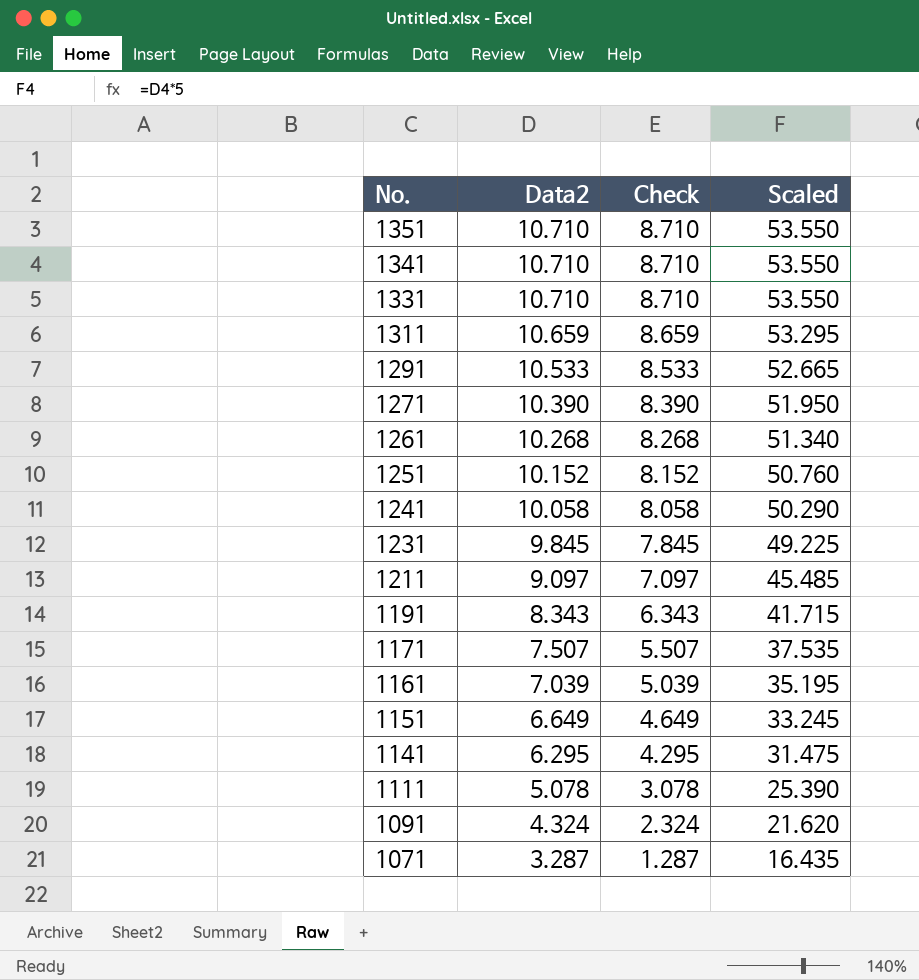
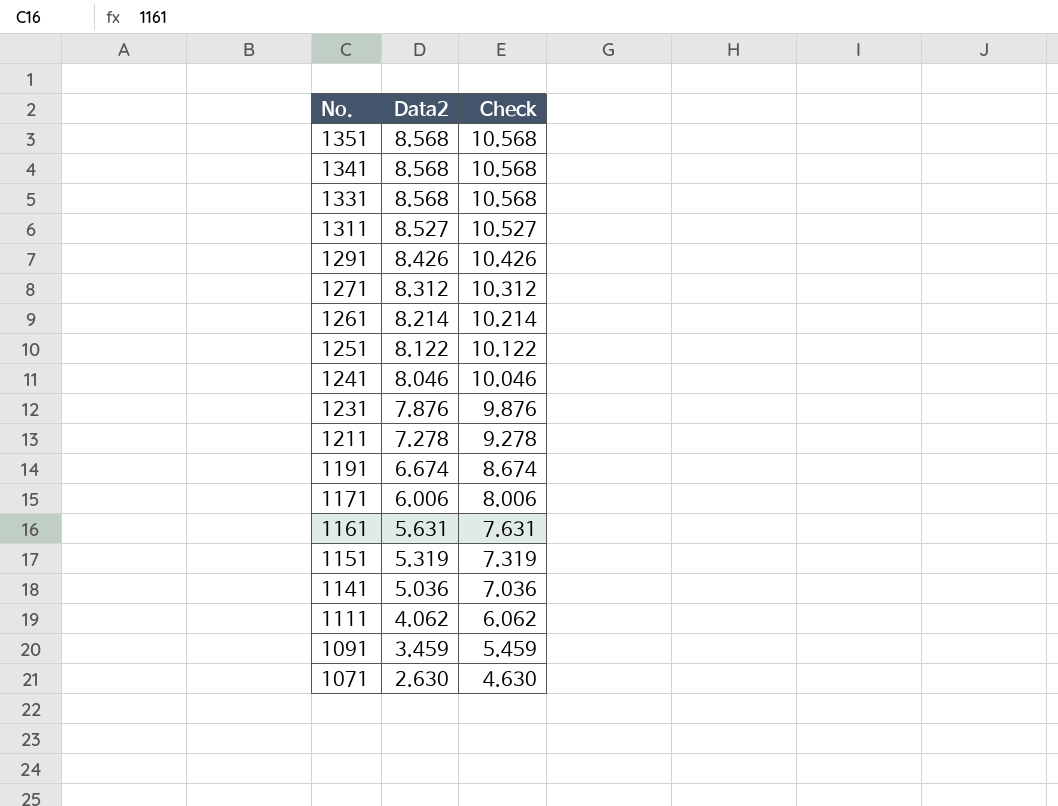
column Scaled | formula: [Data2] * 5 -> none
column Check | formula: [Data2] - 2 -> [Data2] + 2
1351 | Data2: 10.710 -> 8.568
1341 | Data2: 10.710 -> 8.568
1331 | Data2: 10.710 -> 8.568
1311 | Data2: 10.659 -> 8.527
1291 | Data2: 10.533 -> 8.426
1271 | Data2: 10.390 -> 8.312
1261 | Data2: 10.268 -> 8.214
1251 | Data2: 10.152 -> 8.122
1241 | Data2: 10.058 -> 8.046
1231 | Data2: 9.845 -> 7.876
1211 | Data2: 9.097 -> 7.278
1191 | Data2: 8.343 -> 6.674
1171 | Data2: 7.507 -> 6.006
1161 | Data2: 7.039 -> 5.631
1151 | Data2: 6.649 -> 5.319
1141 | Data2: 6.295 -> 5.036
1111 | Data2: 5.078 -> 4.062
1091 | Data2: 4.324 -> 3.459
1071 | Data2: 3.287 -> 2.630

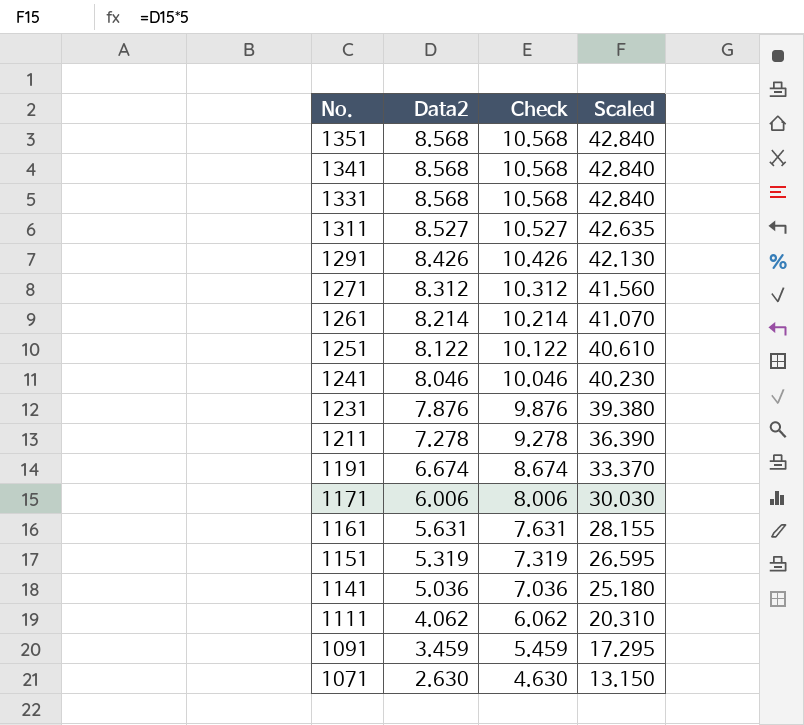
column Scaled | formula: none -> [Data2] * 5

